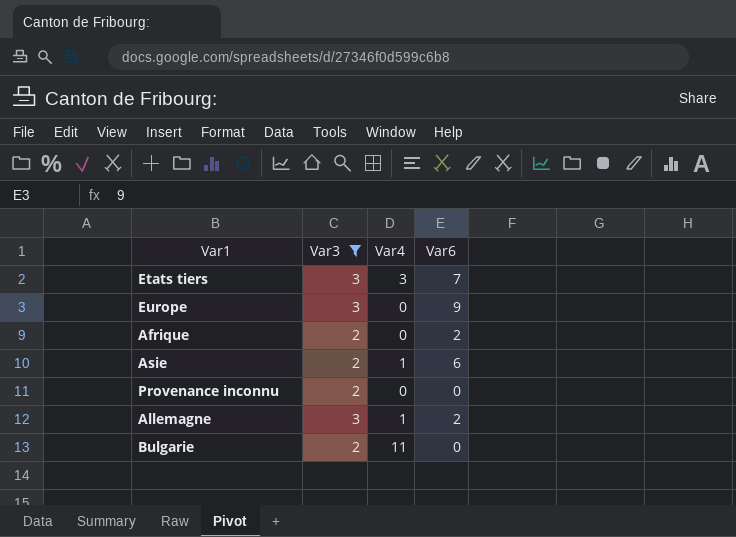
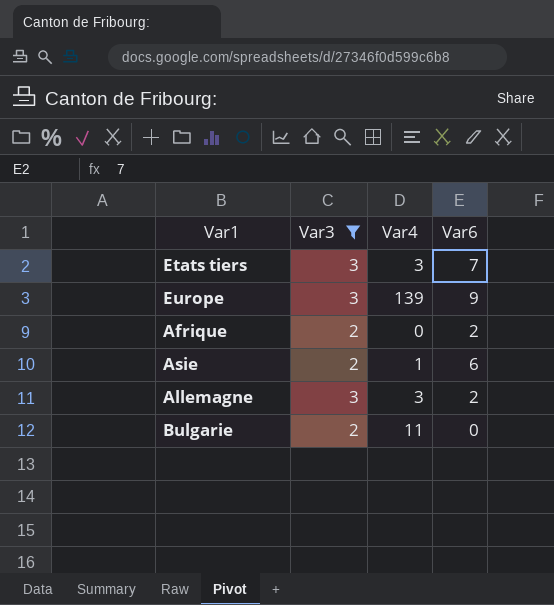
row Provenance inconnu: 2 | 0 | 0 -> none
Europe | Var4: 0 -> 139
Allemagne | Var4: 1 -> 3

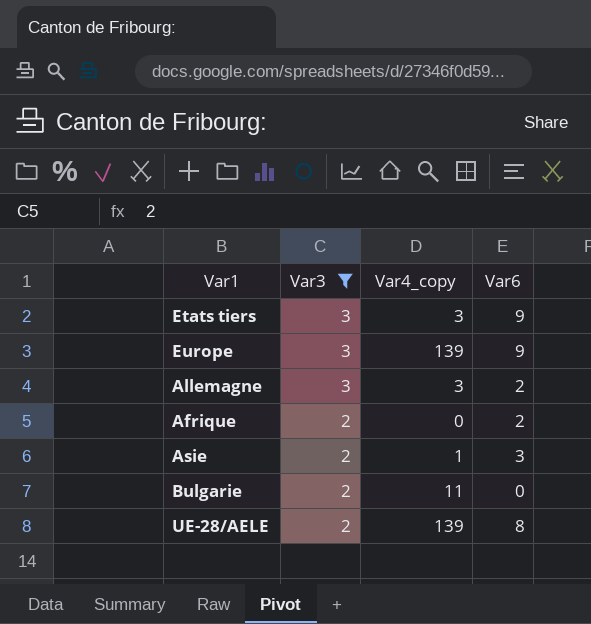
row order: none -> Var3 descending
column name: Var4 -> Var4_copy
Etats tiers | Var6: 7 -> 9
Asie | Var6: 6 -> 3
row UE-28/AELE: none -> 2 | 139 | 8

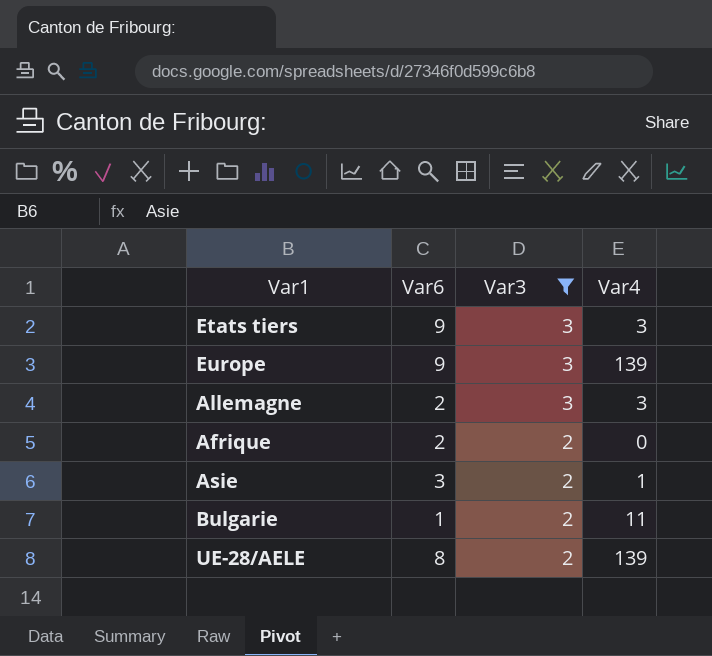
column Var6 | position: 4 -> 2
column name: Var4_copy -> Var4
Bulgarie | Var6: 0 -> 1

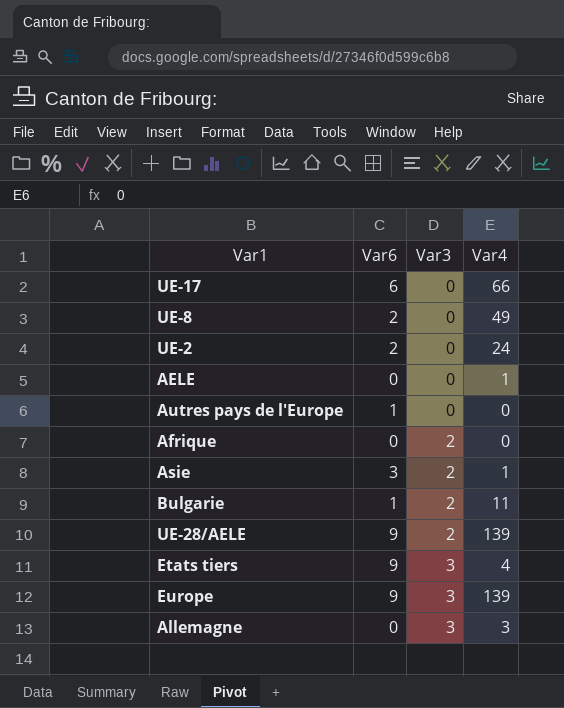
filter: Var3 != 0 -> none
row order: Var3 descending -> Var3 ascending
Afrique | Var6: 2 -> 0
UE-28/AELE | Var6: 8 -> 9
Etats tiers | Var4: 3 -> 4
Allemagne | Var6: 2 -> 0

